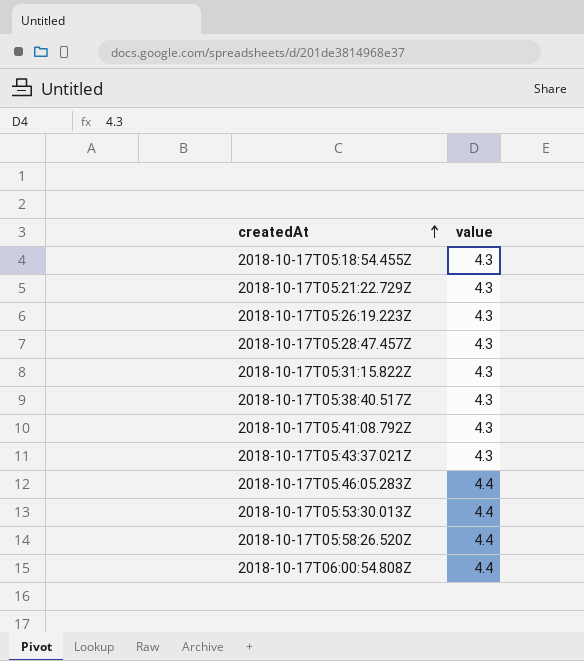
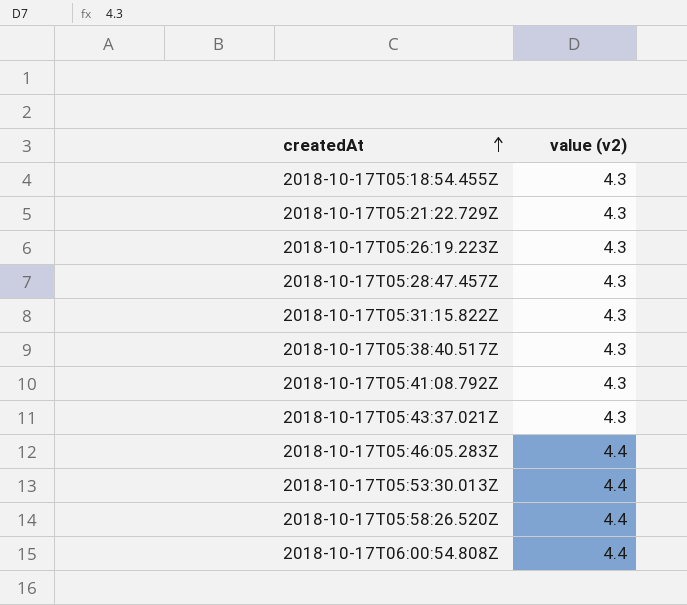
column name: value -> value (v2)

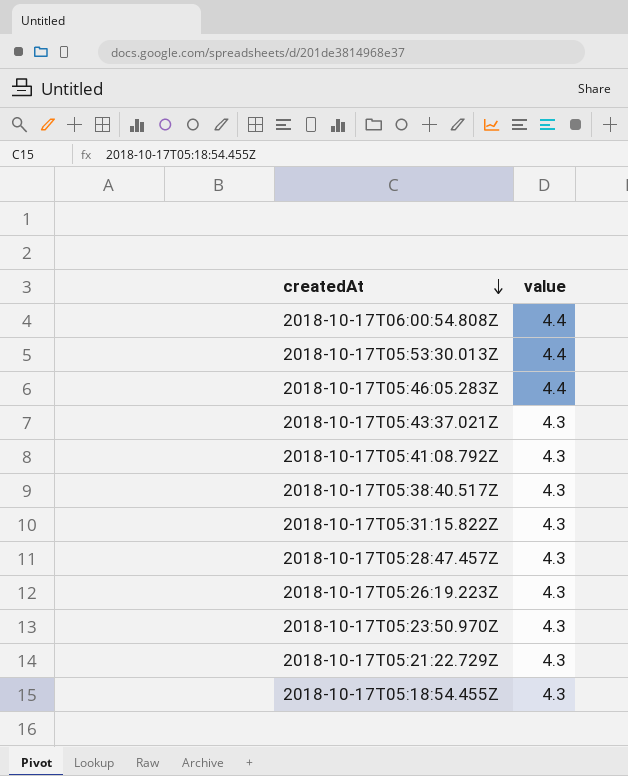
row order: createdAt ascending -> createdAt descending
column name: value (v2) -> value
row 2018-10-17T05:58:26.520Z: 4.4 -> none
row 2018-10-17T05:23:50.970Z: none -> 4.3

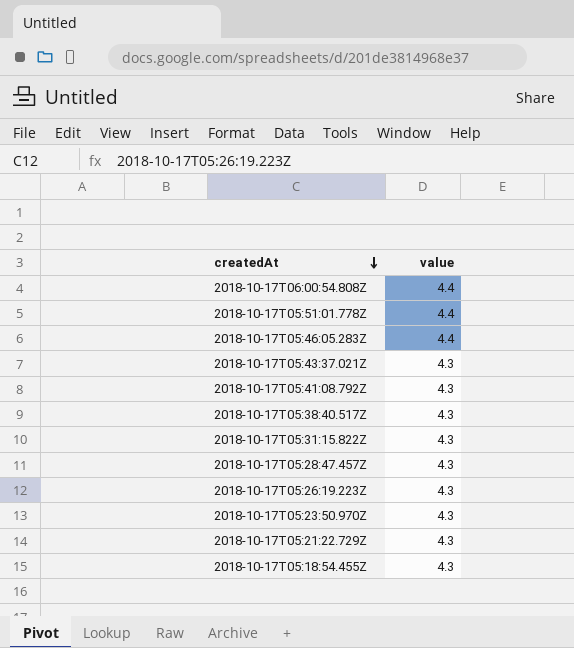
row 2018-10-17T05:53:30.013Z: 4.4 -> none
row 2018-10-17T05:51:01.778Z: none -> 4.4

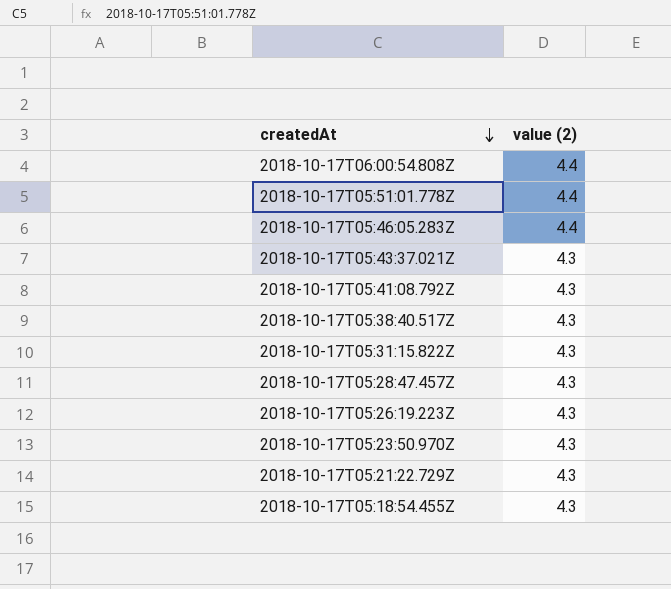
column name: value -> value (2)

